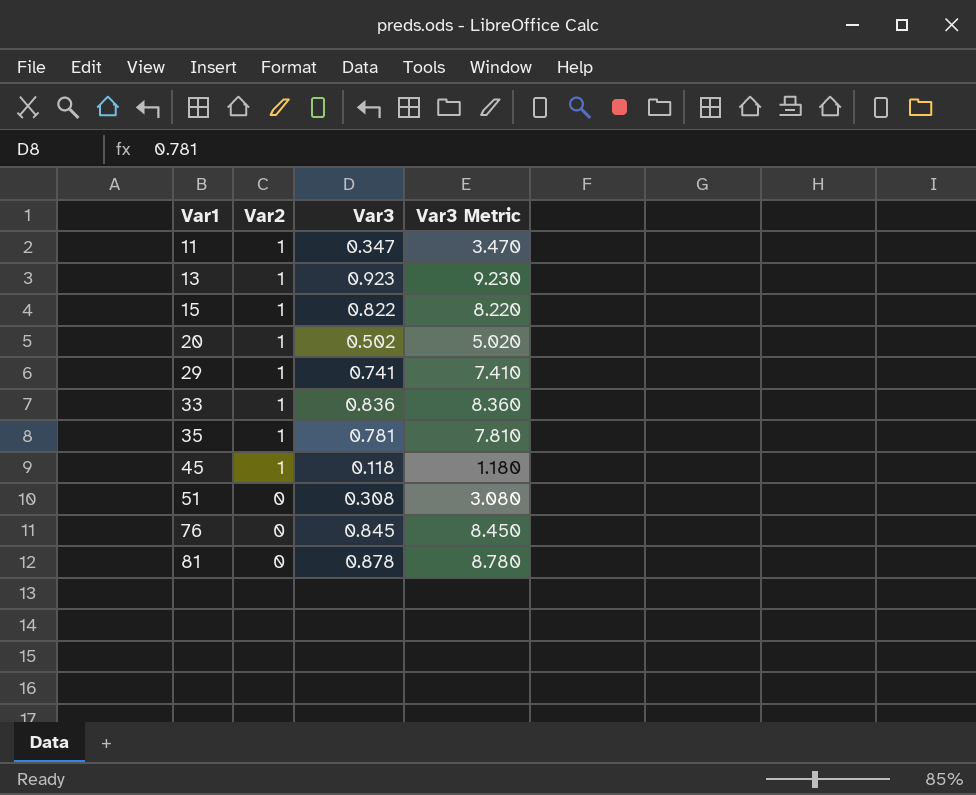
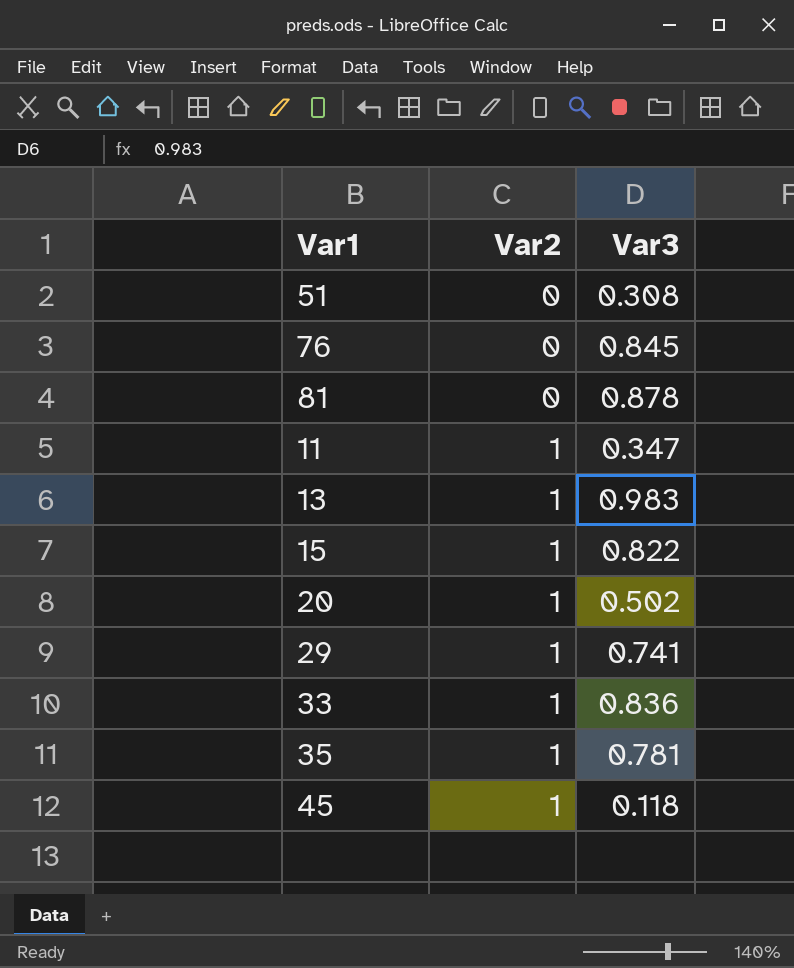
row order: Var1 ascending -> Var2 ascending
column Var3 Metric | formula: [Var3] * 10 -> none
13 | Var3: 0.923 -> 0.983

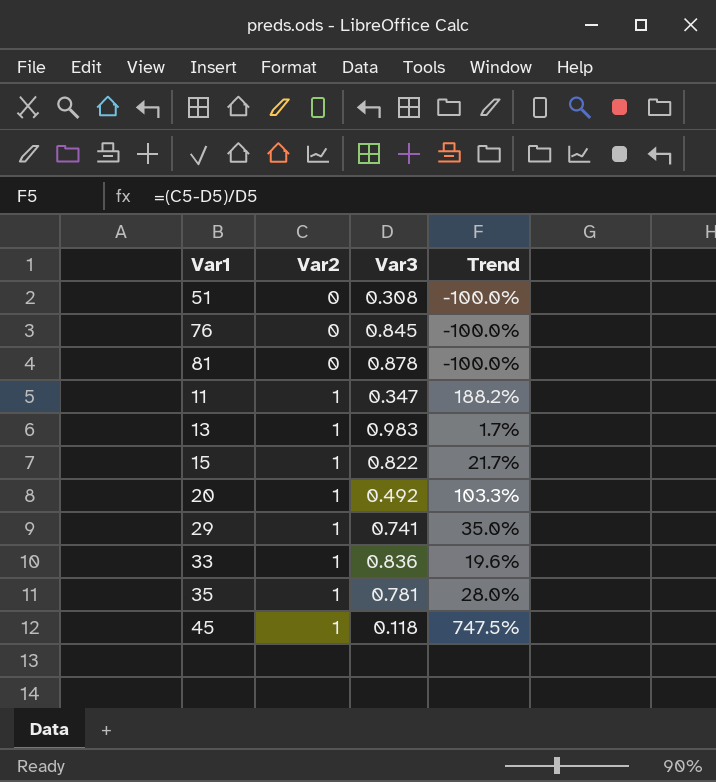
column Trend | formula: none -> ([Var2] - [Var3]) / [Var3]
20 | Var3: 0.502 -> 0.492

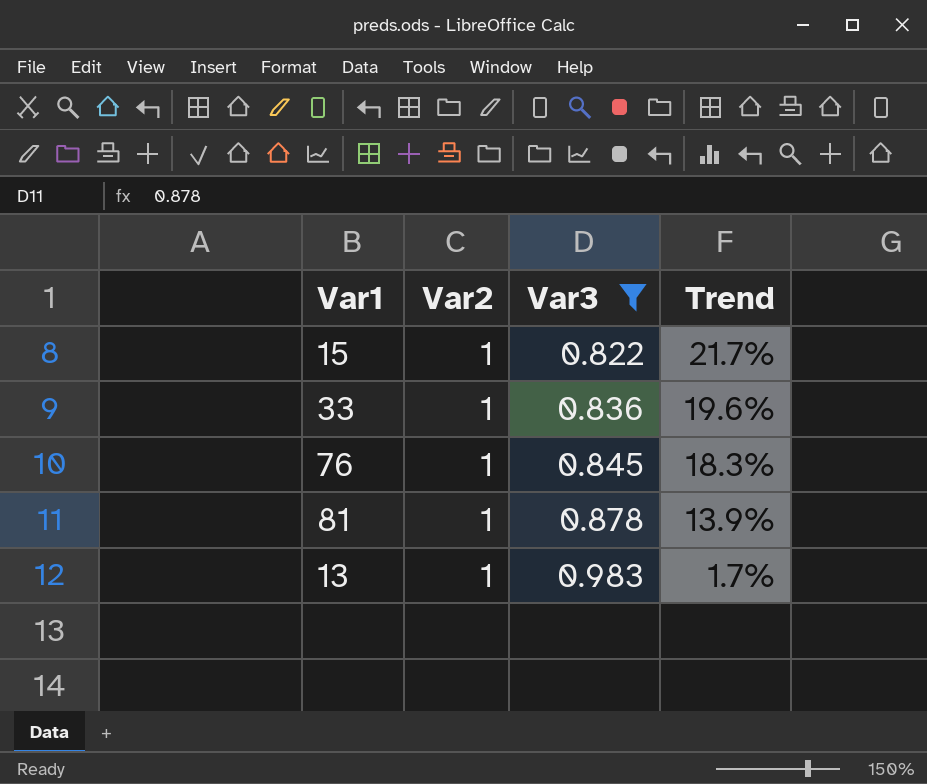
filter: none -> Var3 >= 0.822
row order: Var2 ascending -> Var3 ascending
76 | Var2: 0 -> 1
76 | Trend: -100.0% -> 18.3%
81 | Var2: 0 -> 1
81 | Trend: -100.0% -> 13.9%

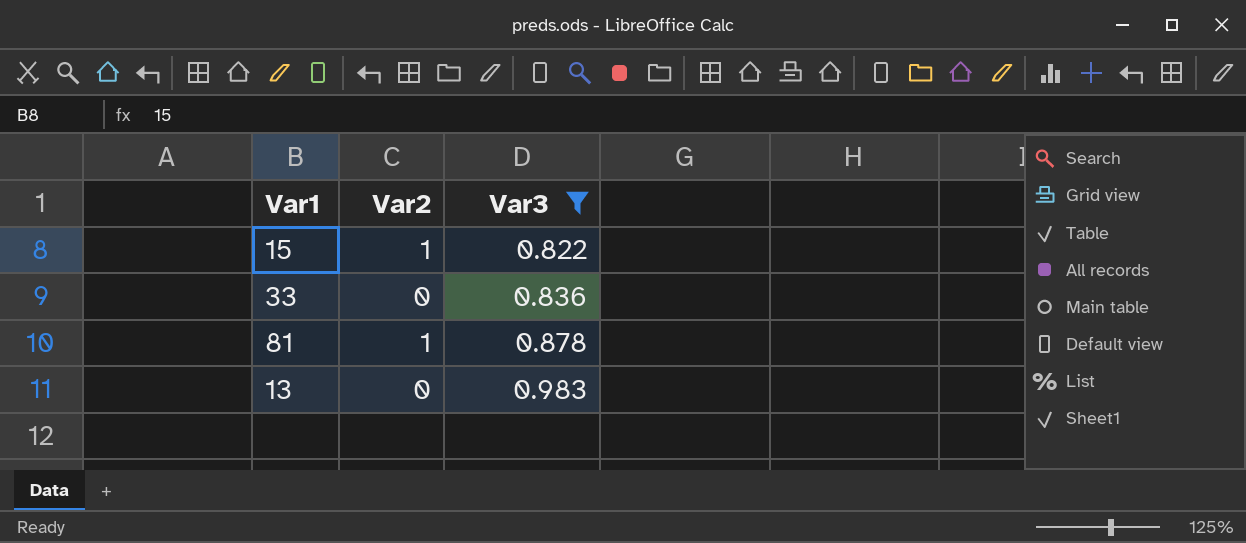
column Trend | formula: ([Var2] - [Var3]) / [Var3] -> none
row 76: 1 | 0.845 | 18.3% -> none
33 | Var2: 1 -> 0
13 | Var2: 1 -> 0

